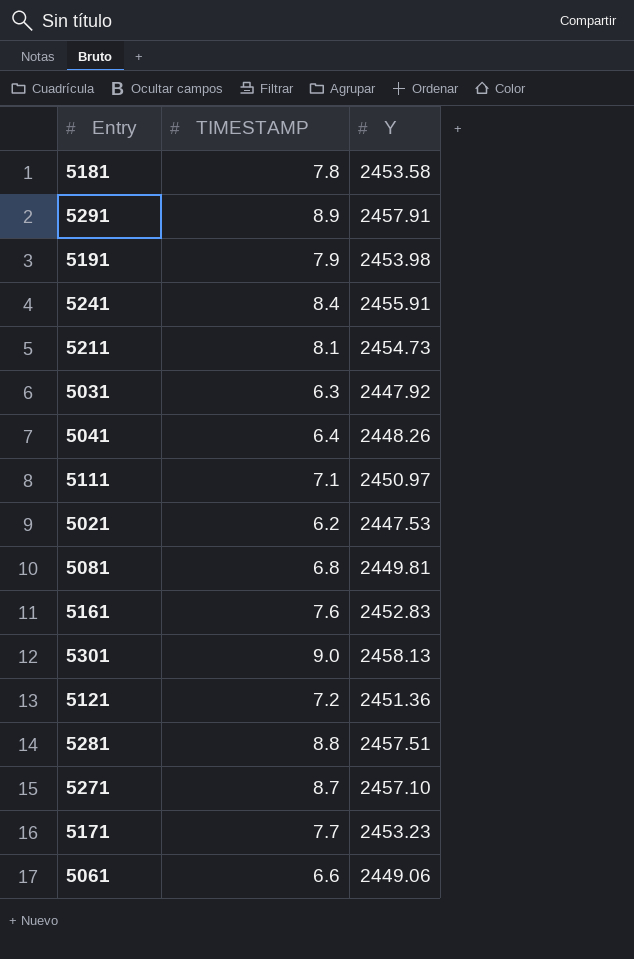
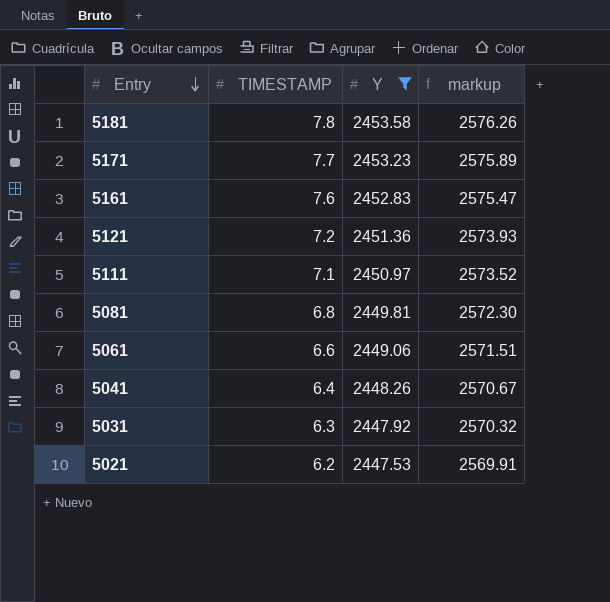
filter: none -> Y <= 2453.58
row order: none -> Entry descending
column markup | formula: none -> [Y] * 1.05

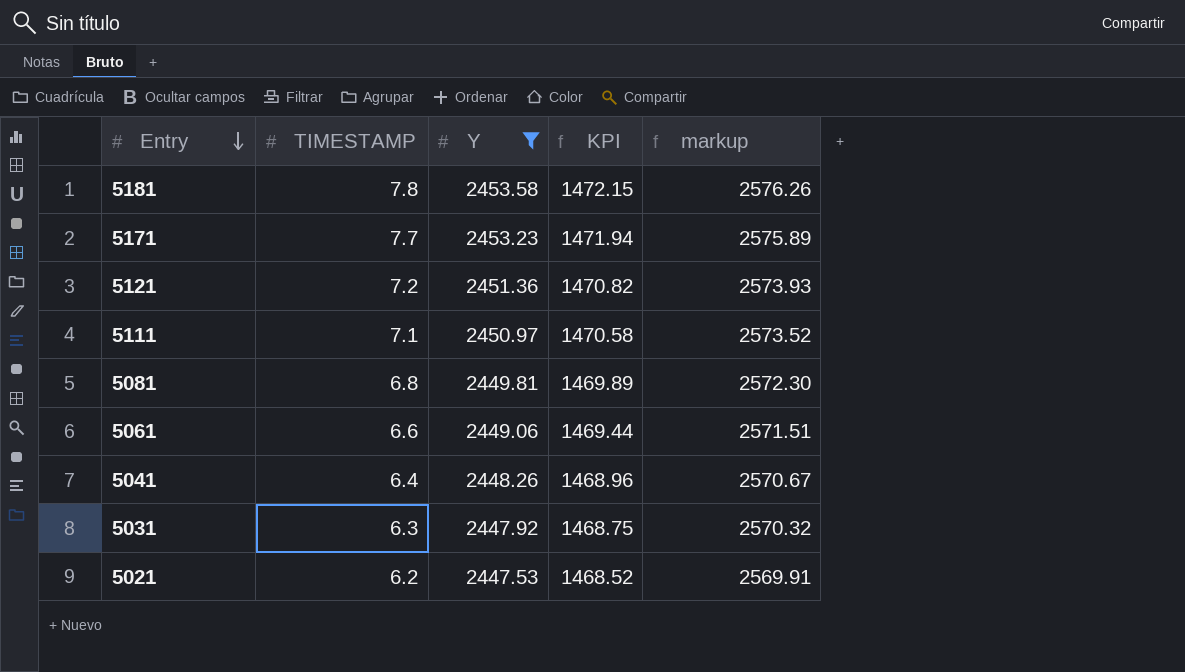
column KPI | formula: none -> [Y] * 0.6
row 5161: 7.6 | 2452.83 | 2575.47 -> none

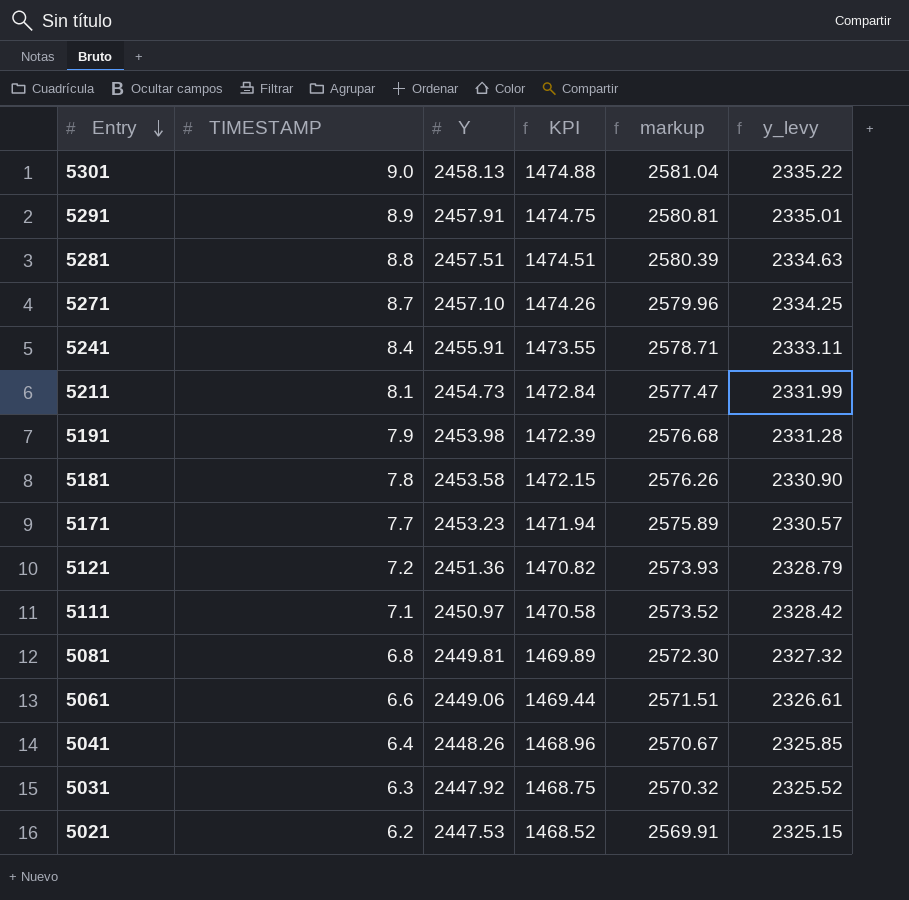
filter: Y <= 2453.58 -> none
column y_levy | formula: none -> [Y] * 0.95

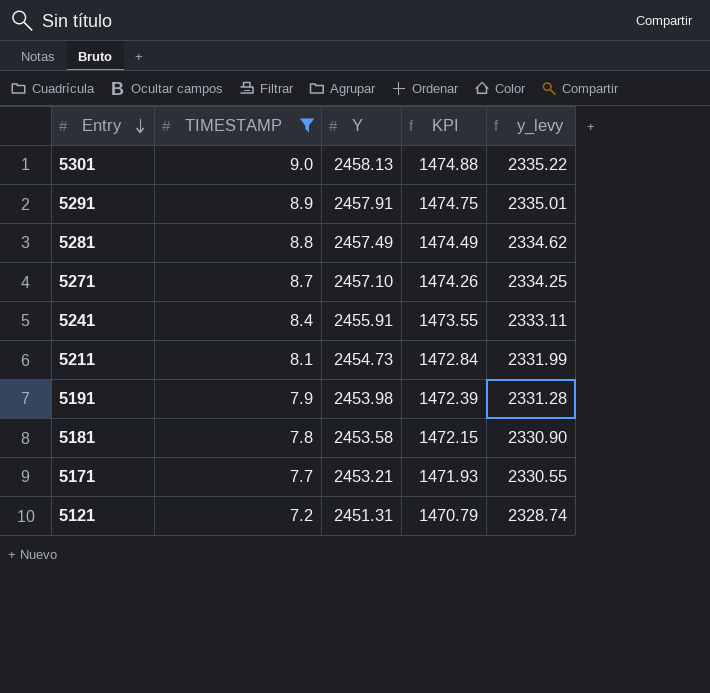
filter: none -> TIMESTAMP >= 7.2
column markup | formula: [Y] * 1.05 -> none
5281 | Y: 2457.51 -> 2457.49
5281 | KPI: 1474.51 -> 1474.49
5281 | y_levy: 2334.63 -> 2334.62
5171 | Y: 2453.23 -> 2453.21
5171 | KPI: 1471.94 -> 1471.93
5171 | y_levy: 2330.57 -> 2330.55
5121 | Y: 2451.36 -> 2451.31
5121 | KPI: 1470.82 -> 1470.79
5121 | y_levy: 2328.79 -> 2328.74

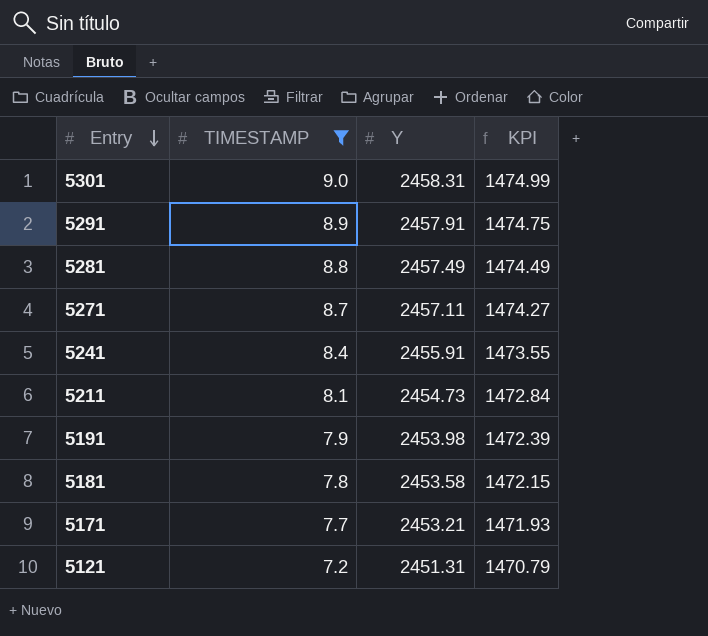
column y_levy | formula: [Y] * 0.95 -> none
5301 | Y: 2458.13 -> 2458.31
5301 | KPI: 1474.88 -> 1474.99
5271 | Y: 2457.10 -> 2457.11
5271 | KPI: 1474.26 -> 1474.27

